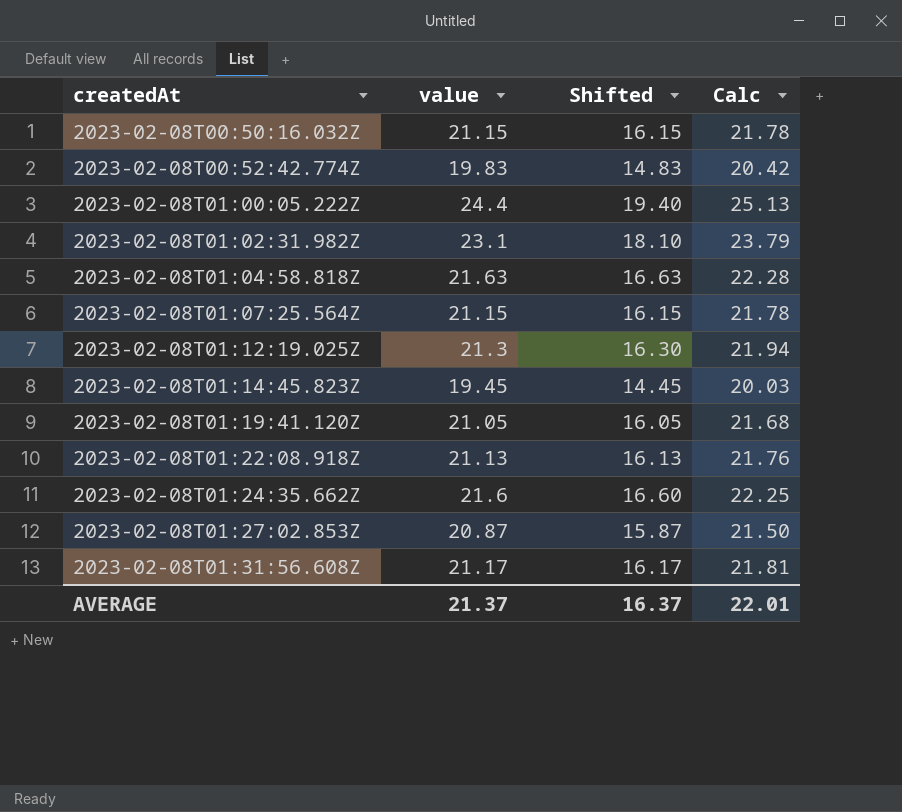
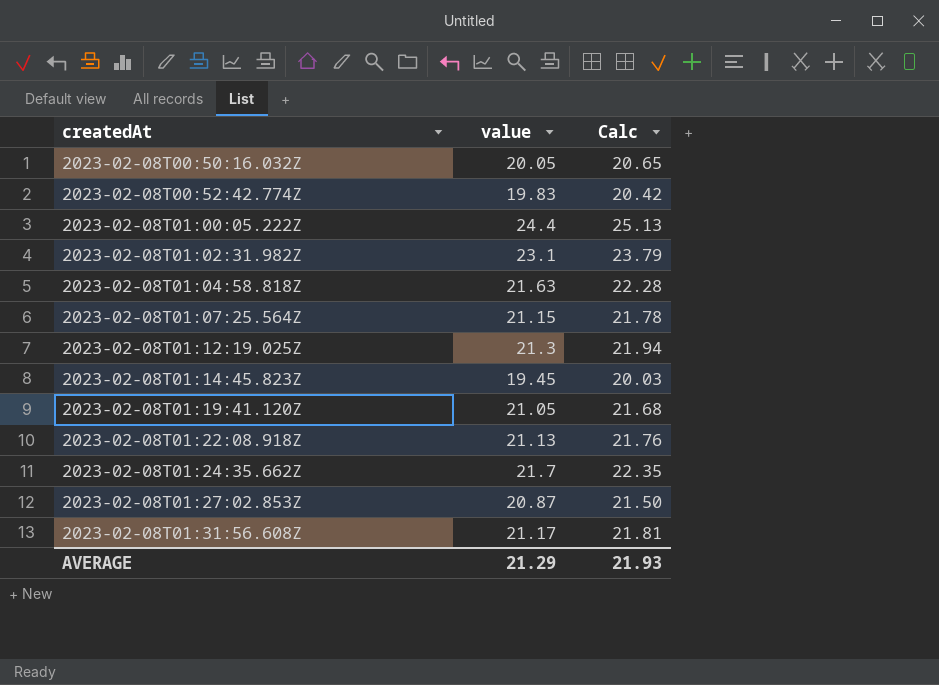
column Shifted | formula: [value] - 5 -> none
2023-02-08T00:50:16.032Z | value: 21.15 -> 20.05
2023-02-08T00:50:16.032Z | Calc: 21.78 -> 20.65
2023-02-08T01:24:35.662Z | value: 21.6 -> 21.7
2023-02-08T01:24:35.662Z | Calc: 22.25 -> 22.35
AVERAGE | value: 21.37 -> 21.29
AVERAGE | Calc: 22.01 -> 21.93

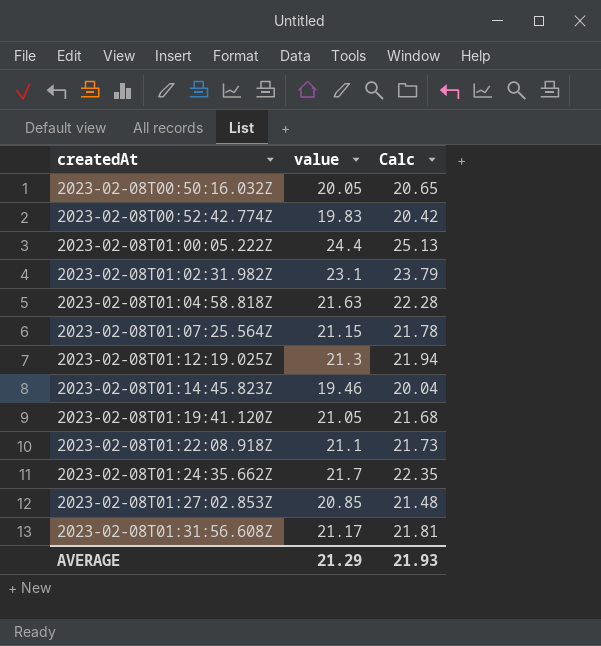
2023-02-08T01:14:45.823Z | value: 19.45 -> 19.46
2023-02-08T01:14:45.823Z | Calc: 20.03 -> 20.04
2023-02-08T01:22:08.918Z | value: 21.13 -> 21.1
2023-02-08T01:22:08.918Z | Calc: 21.76 -> 21.73
2023-02-08T01:27:02.853Z | value: 20.87 -> 20.85
2023-02-08T01:27:02.853Z | Calc: 21.50 -> 21.48

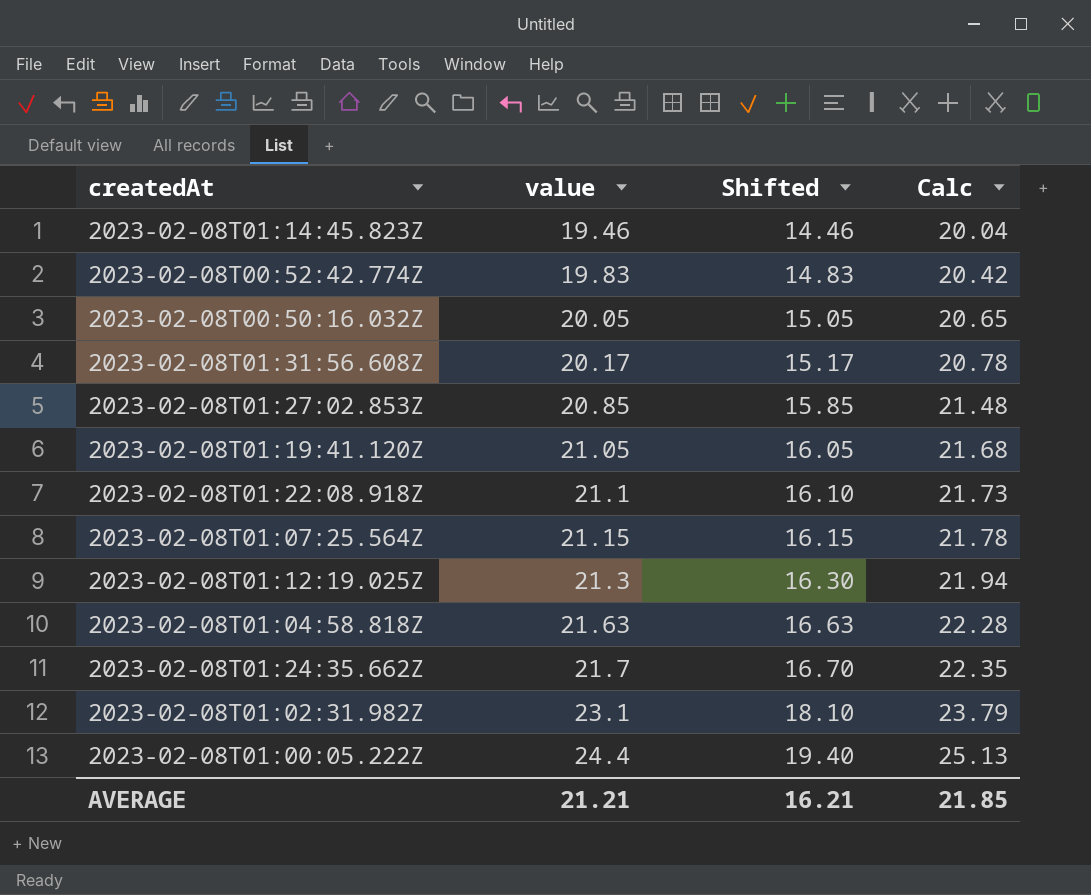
row order: createdAt ascending -> value ascending
column Shifted | formula: none -> [value] - 5
2023-02-08T01:31:56.608Z | value: 21.17 -> 20.17
2023-02-08T01:31:56.608Z | Calc: 21.81 -> 20.78
AVERAGE | value: 21.29 -> 21.21
AVERAGE | Calc: 21.93 -> 21.85

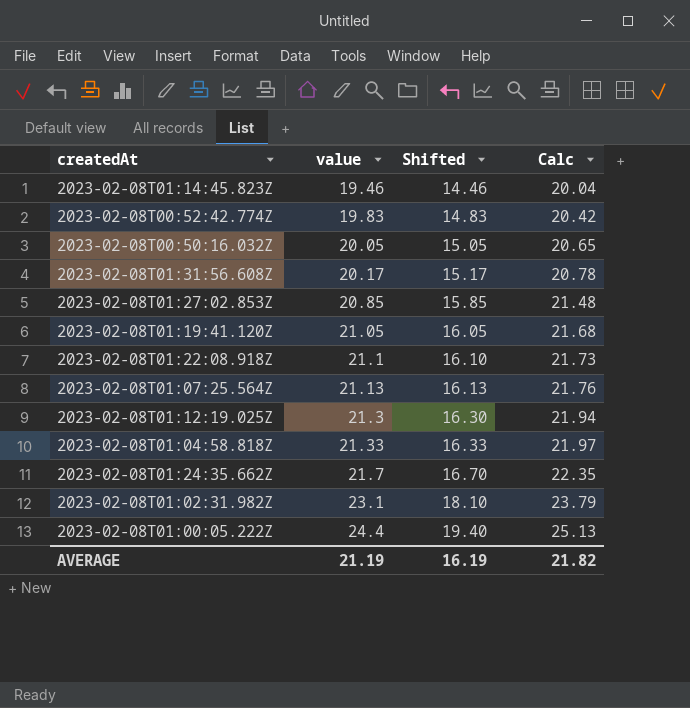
2023-02-08T01:07:25.564Z | value: 21.15 -> 21.13
2023-02-08T01:07:25.564Z | Shifted: 16.15 -> 16.13
2023-02-08T01:07:25.564Z | Calc: 21.78 -> 21.76
2023-02-08T01:04:58.818Z | value: 21.63 -> 21.33
2023-02-08T01:04:58.818Z | Shifted: 16.63 -> 16.33
2023-02-08T01:04:58.818Z | Calc: 22.28 -> 21.97
AVERAGE | value: 21.21 -> 21.19
AVERAGE | Shifted: 16.21 -> 16.19
AVERAGE | Calc: 21.85 -> 21.82

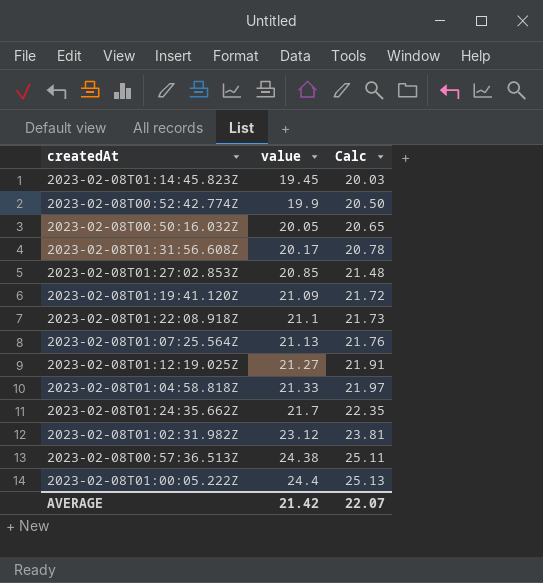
column Shifted | formula: [value] - 5 -> none
2023-02-08T01:14:45.823Z | value: 19.46 -> 19.45
2023-02-08T01:14:45.823Z | Calc: 20.04 -> 20.03
2023-02-08T00:52:42.774Z | value: 19.83 -> 19.9
2023-02-08T00:52:42.774Z | Calc: 20.42 -> 20.50
2023-02-08T01:19:41.120Z | value: 21.05 -> 21.09
2023-02-08T01:19:41.120Z | Calc: 21.68 -> 21.72
2023-02-08T01:12:19.025Z | value: 21.3 -> 21.27
2023-02-08T01:12:19.025Z | Calc: 21.94 -> 21.91
2023-02-08T01:02:31.982Z | value: 23.1 -> 23.12
2023-02-08T01:02:31.982Z | Calc: 23.79 -> 23.81
row 2023-02-08T00:57:36.513Z: none -> 24.38 | 25.11
AVERAGE | value: 21.19 -> 21.42
AVERAGE | Calc: 21.82 -> 22.07

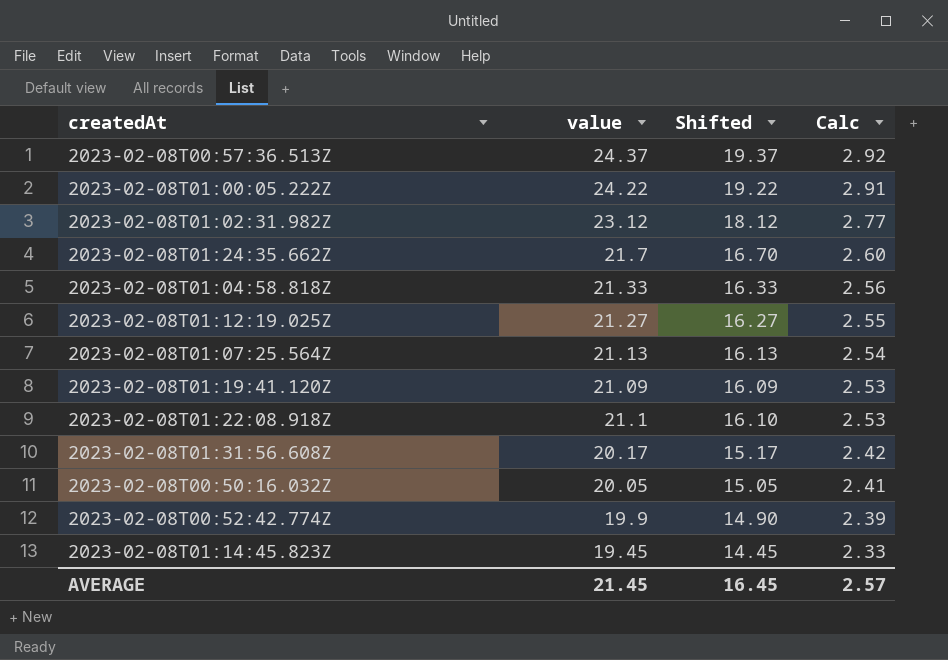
row order: value ascending -> Calc descending
column Shifted | formula: none -> [value] - 5
column Calc | formula: [value] * 1.03 -> [value] * 0.12
row 2023-02-08T01:27:02.853Z: 20.85 | 21.48 -> none
2023-02-08T00:57:36.513Z | value: 24.38 -> 24.37
2023-02-08T01:00:05.222Z | value: 24.4 -> 24.22
AVERAGE | value: 21.42 -> 21.45
AVERAGE | Calc: 22.07 -> 2.57

